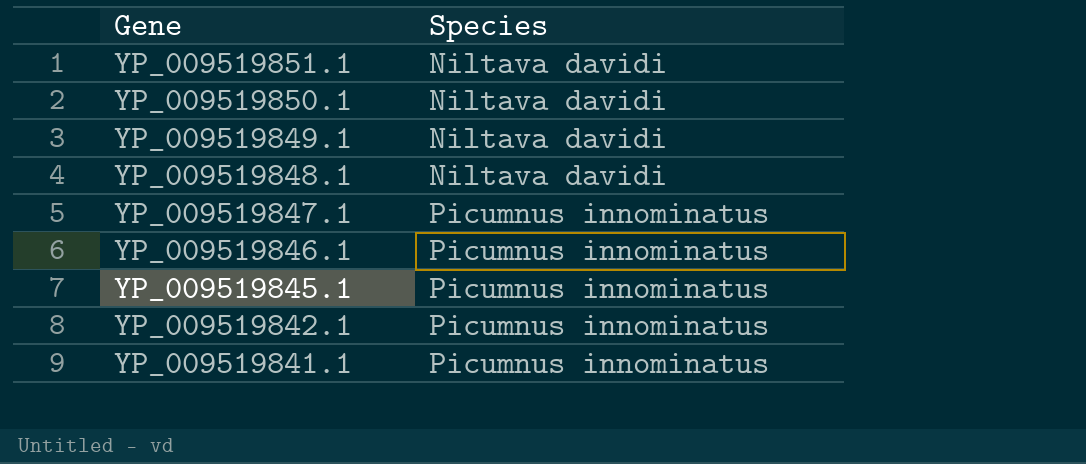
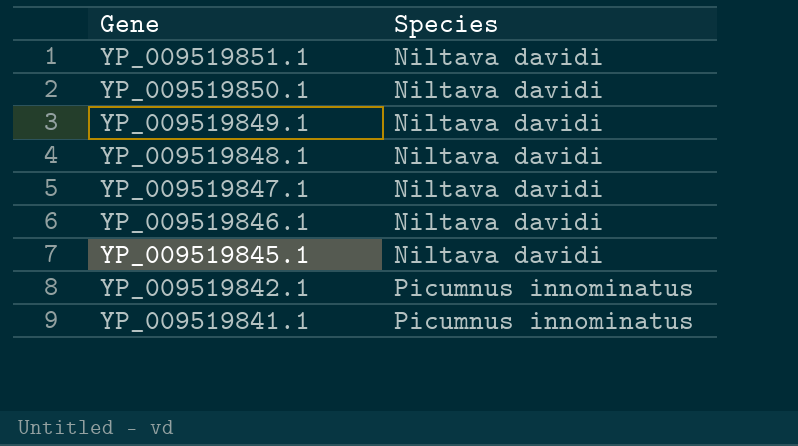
YP_009519847.1 | Species: Picumnus innominatus -> Niltava davidi
YP_009519846.1 | Species: Picumnus innominatus -> Niltava davidi
YP_009519845.1 | Species: Picumnus innominatus -> Niltava davidi

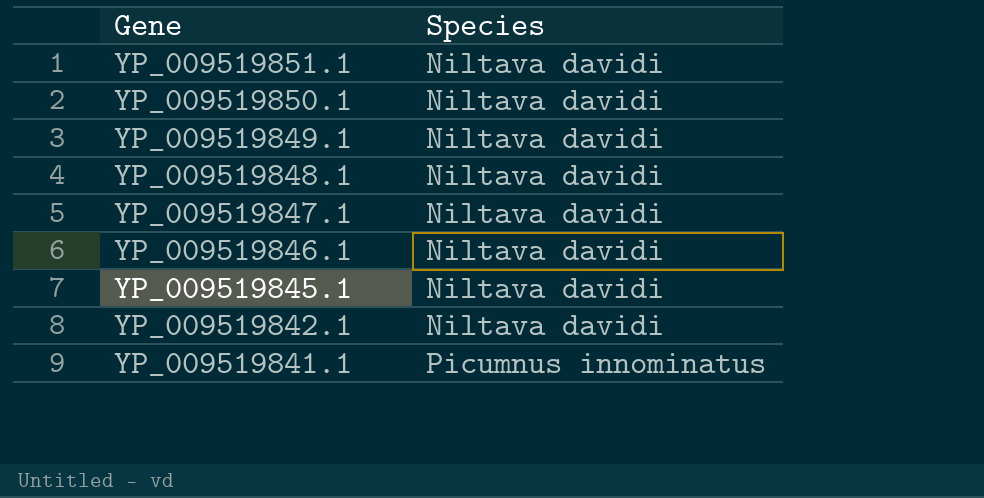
YP_009519842.1 | Species: Picumnus innominatus -> Niltava davidi

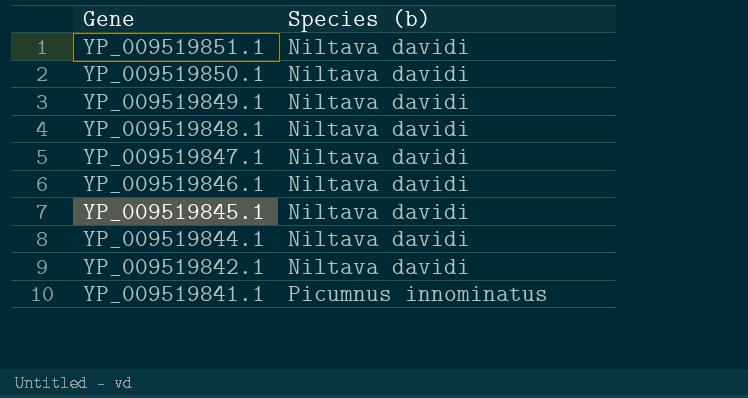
column name: Species -> Species (b)
row YP_009519844.1: none -> Niltava davidi

